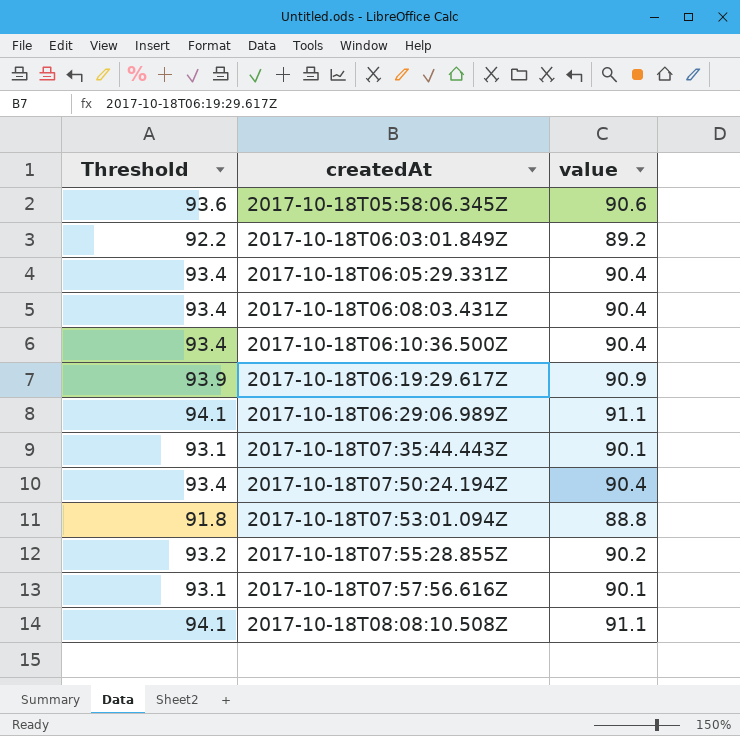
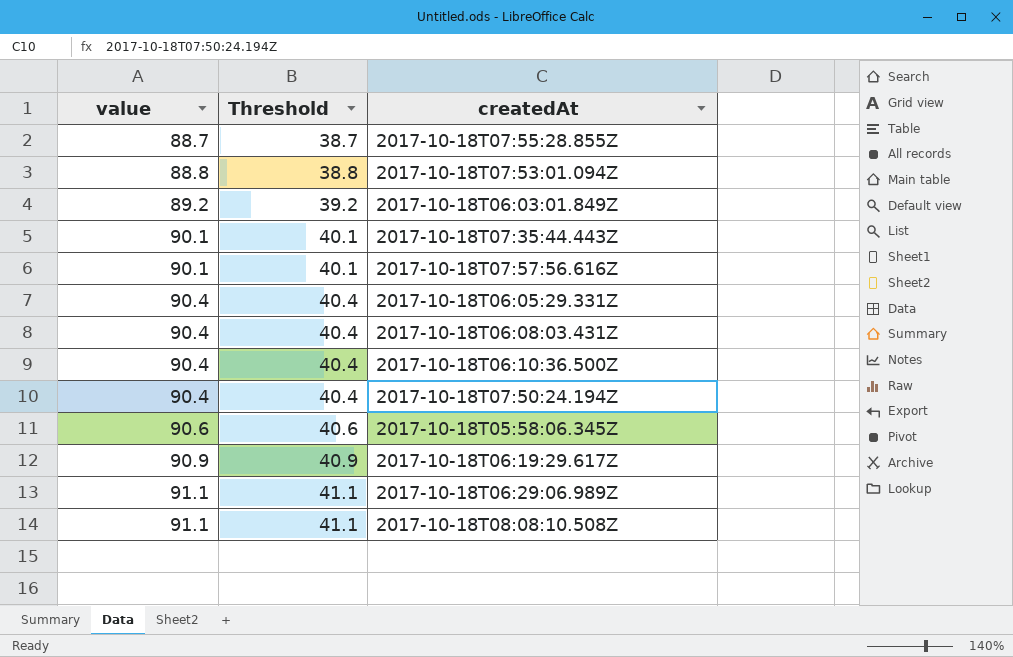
row order: createdAt ascending -> value ascending
column value | position: 3 -> 1
column Threshold | formula: [value] + 3 -> [value] - 50
2017-10-18T07:55:28.855Z | value: 90.2 -> 88.7

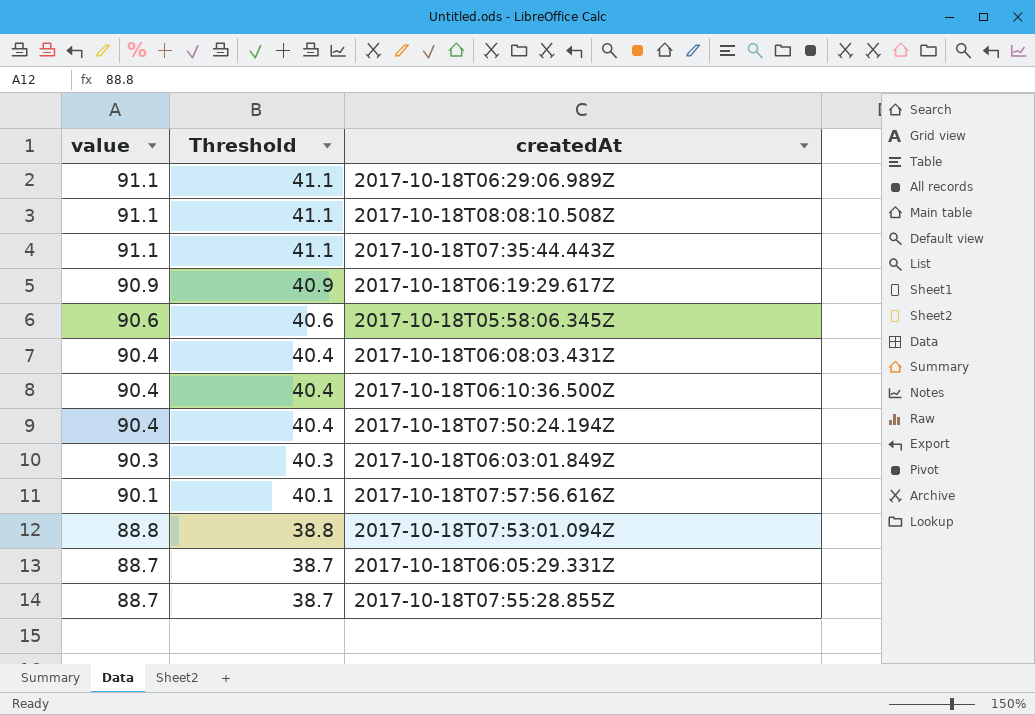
row order: value ascending -> value descending
2017-10-18T07:35:44.443Z | value: 90.1 -> 91.1
2017-10-18T07:35:44.443Z | Threshold: 40.1 -> 41.1
2017-10-18T06:03:01.849Z | value: 89.2 -> 90.3
2017-10-18T06:03:01.849Z | Threshold: 39.2 -> 40.3
2017-10-18T06:05:29.331Z | value: 90.4 -> 88.7
2017-10-18T06:05:29.331Z | Threshold: 40.4 -> 38.7

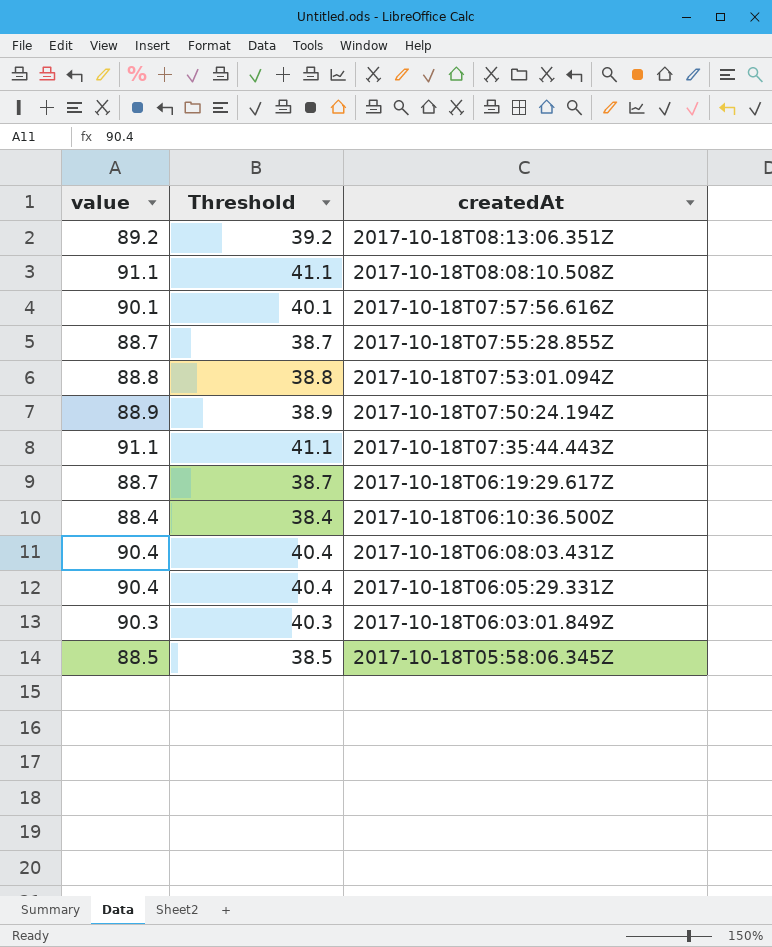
row order: value descending -> createdAt descending
row 2017-10-18T06:29:06.989Z: 91.1 | 41.1 -> none
row 2017-10-18T08:13:06.351Z: none -> 89.2 | 39.2
2017-10-18T07:50:24.194Z | value: 90.4 -> 88.9
2017-10-18T07:50:24.194Z | Threshold: 40.4 -> 38.9
2017-10-18T06:19:29.617Z | value: 90.9 -> 88.7
2017-10-18T06:19:29.617Z | Threshold: 40.9 -> 38.7
2017-10-18T06:10:36.500Z | value: 90.4 -> 88.4
2017-10-18T06:10:36.500Z | Threshold: 40.4 -> 38.4
2017-10-18T06:05:29.331Z | value: 88.7 -> 90.4
2017-10-18T06:05:29.331Z | Threshold: 38.7 -> 40.4
2017-10-18T05:58:06.345Z | value: 90.6 -> 88.5
2017-10-18T05:58:06.345Z | Threshold: 40.6 -> 38.5

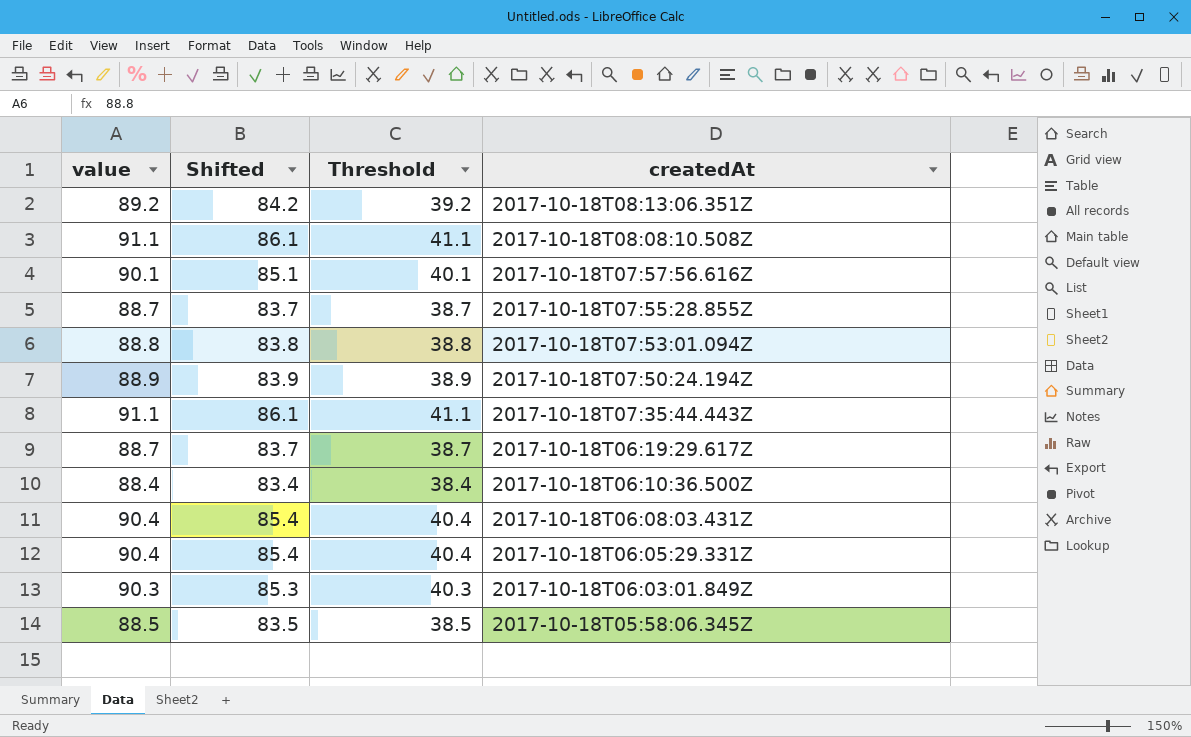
column Shifted | formula: none -> [value] - 5

